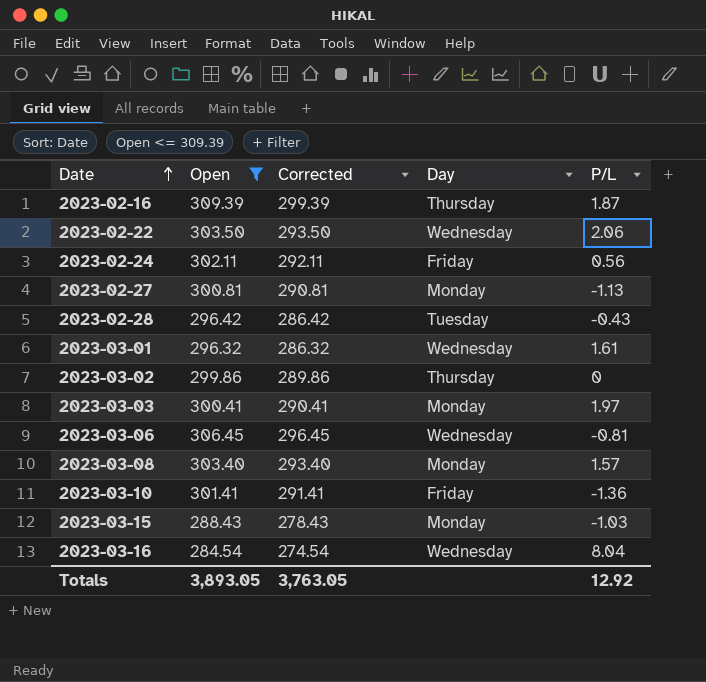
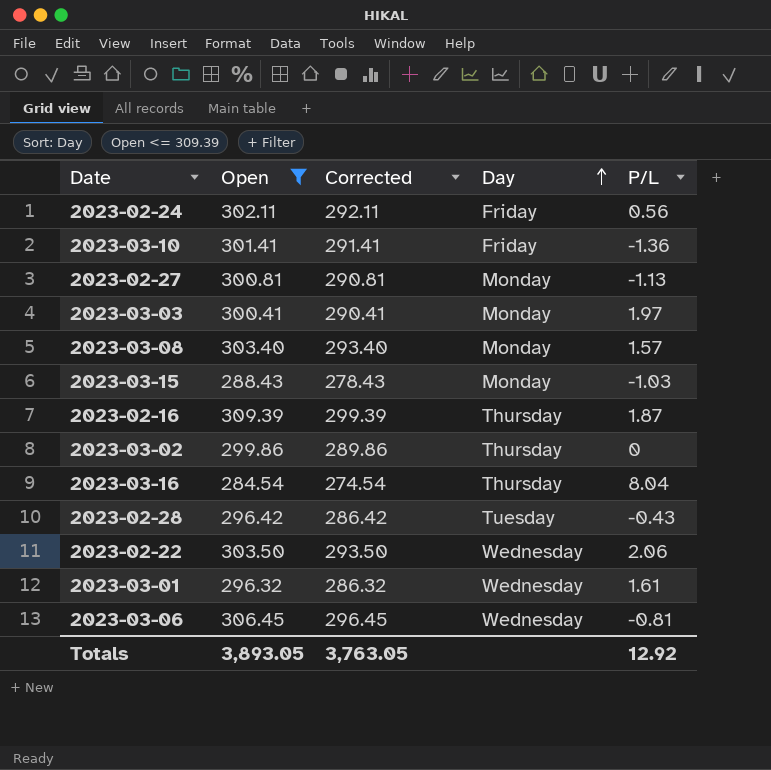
row order: Date ascending -> Day ascending
2023-03-16 | Day: Wednesday -> Thursday

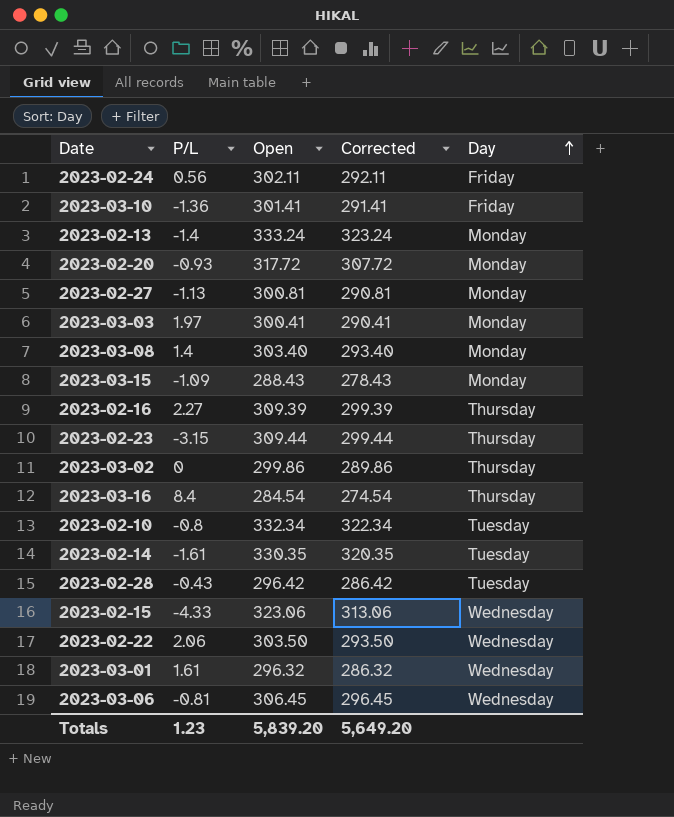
filter: Open <= 309.39 -> none
column P/L | position: 5 -> 2
2023-03-08 | P/L: 1.57 -> 1.4
2023-03-15 | P/L: -1.03 -> -1.09
2023-02-16 | P/L: 1.87 -> 2.27
2023-03-16 | P/L: 8.04 -> 8.4
Totals | P/L: 12.92 -> 1.23
Totals | Open: 3,893.05 -> 5,839.20
Totals | Corrected: 3,763.05 -> 5,649.20

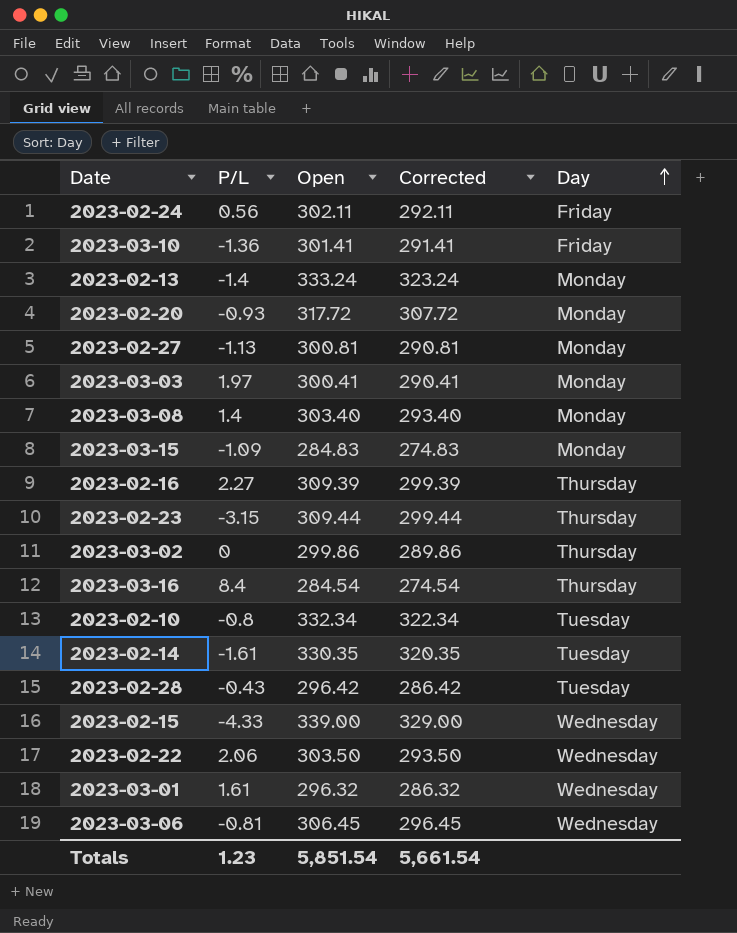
2023-03-15 | Open: 288.43 -> 284.83
2023-03-15 | Corrected: 278.43 -> 274.83
2023-02-15 | Open: 323.06 -> 339.00
2023-02-15 | Corrected: 313.06 -> 329.00
Totals | Open: 5,839.20 -> 5,851.54
Totals | Corrected: 5,649.20 -> 5,661.54

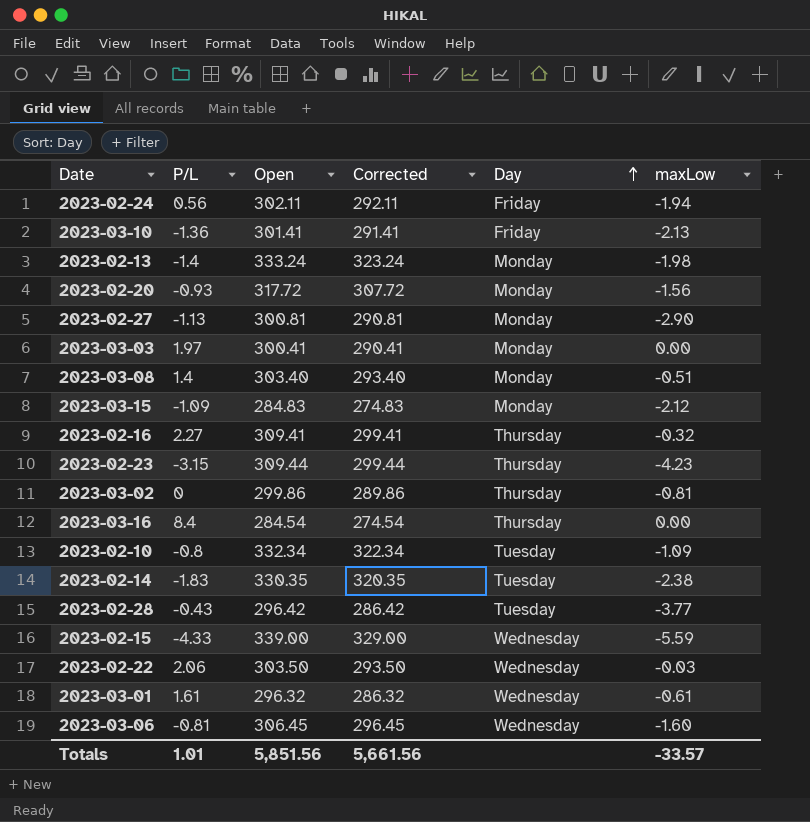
column maxLow | position: none -> 6
2023-02-16 | Open: 309.39 -> 309.41
2023-02-16 | Corrected: 299.39 -> 299.41
2023-02-14 | P/L: -1.61 -> -1.83
Totals | P/L: 1.23 -> 1.01
Totals | Open: 5,851.54 -> 5,851.56
Totals | Corrected: 5,661.54 -> 5,661.56

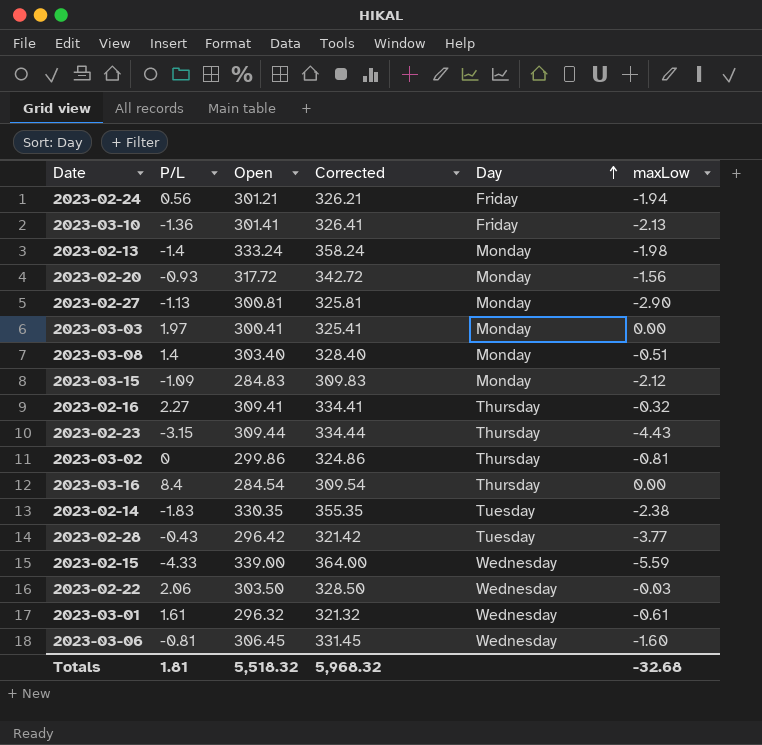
column Corrected | formula: [Open] - 10 -> [Open] + 25
row 2023-02-10: -0.8 | 332.34 | 322.34 | Tuesday | -1.09 -> none
2023-02-24 | Open: 302.11 -> 301.21
2023-02-23 | maxLow: -4.23 -> -4.43
Totals | P/L: 1.01 -> 1.81
Totals | Open: 5,851.56 -> 5,518.32
Totals | Corrected: 5,661.56 -> 5,968.32
Totals | maxLow: -33.57 -> -32.68

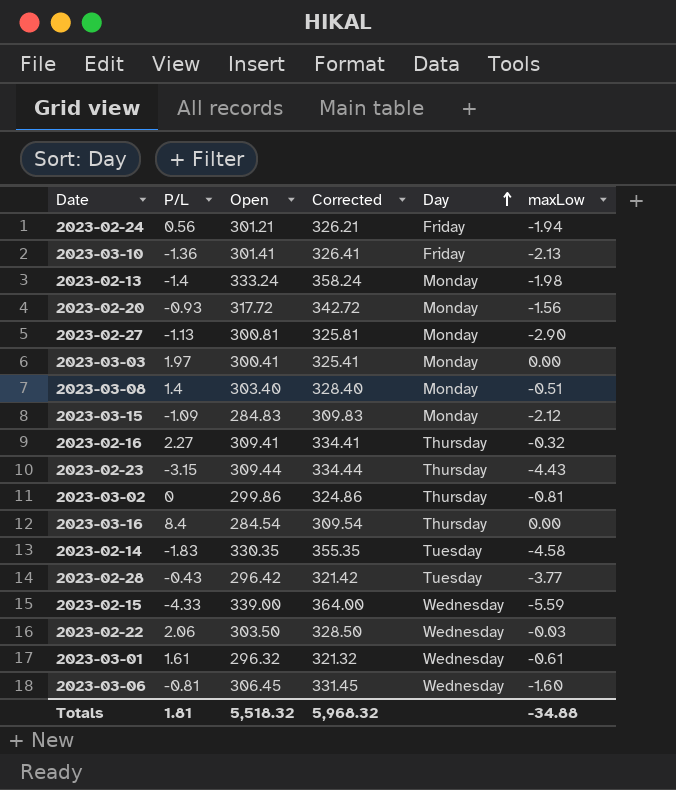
2023-02-14 | maxLow: -2.38 -> -4.58
Totals | maxLow: -32.68 -> -34.88

